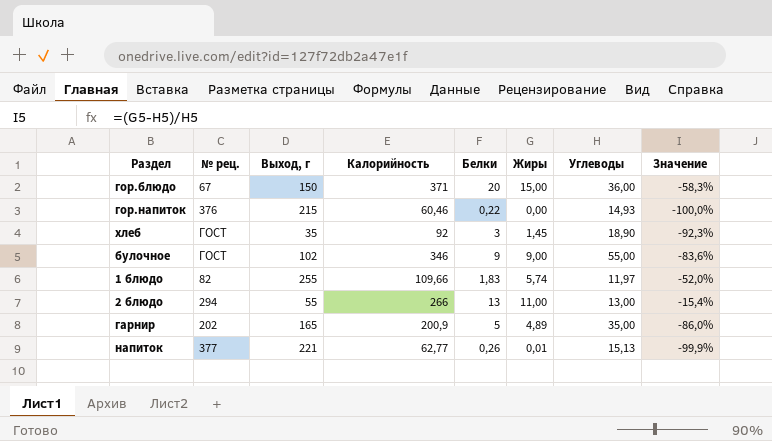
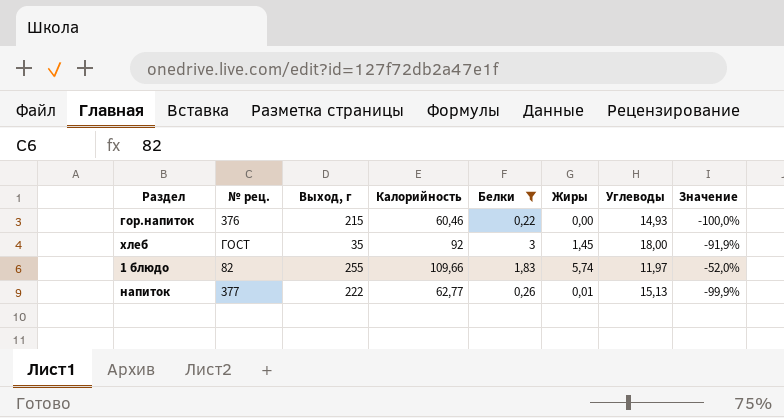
filter: none -> Белки <= 3
хлеб | Углеводы: 18,90 -> 18,00
хлеб | Значение: -92,3% -> -91,9%
напиток | Выход, г: 221 -> 222

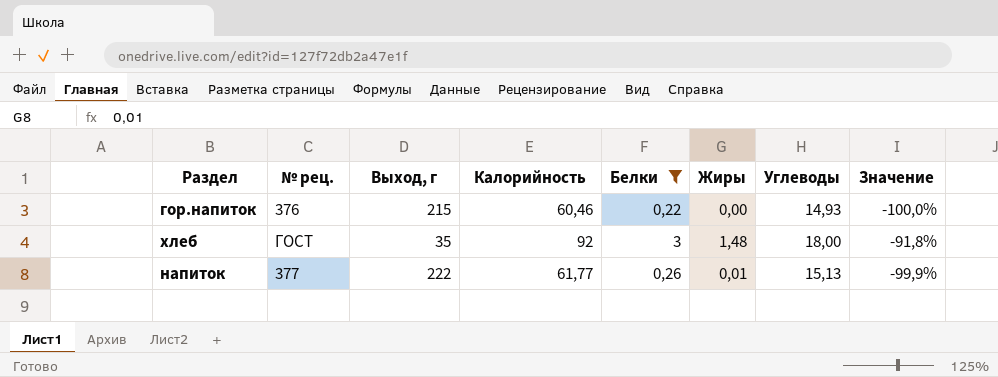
row 1 блюдо: 82 | 255 | 109,66 | 1,83 | 5,74 | 11,97 | -52,0% -> none
хлеб | Жиры: 1,45 -> 1,48
хлеб | Значение: -91,9% -> -91,8%
напиток | Калорийность: 62,77 -> 61,77

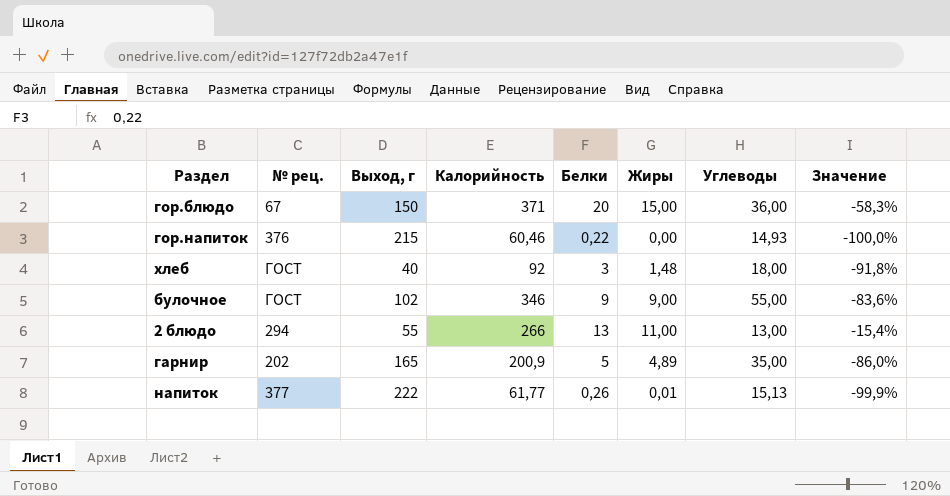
filter: Белки <= 3 -> none
хлеб | Выход, г: 35 -> 40

